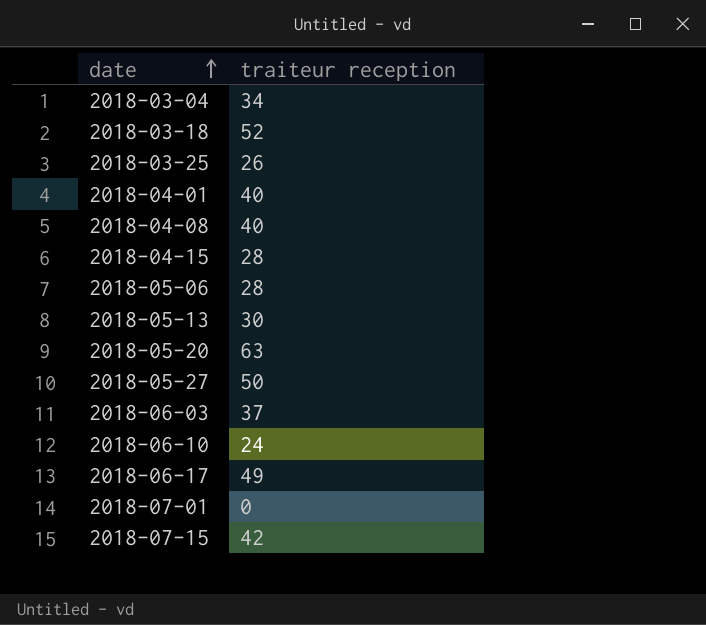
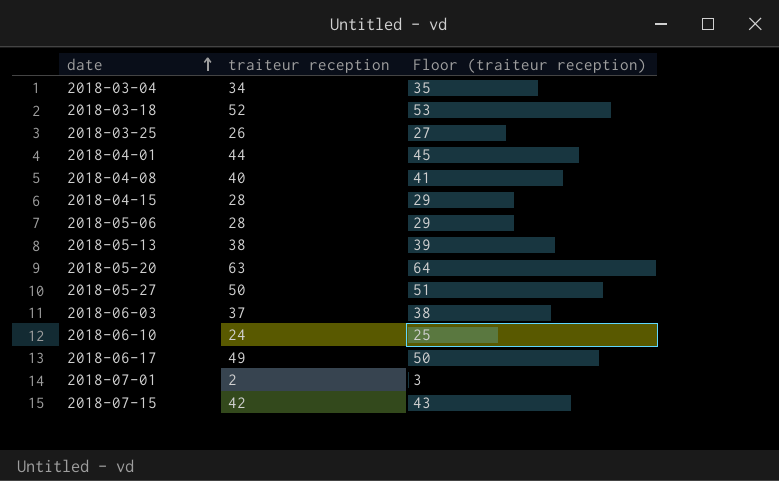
column Floor (traiteur reception) | formula: none -> [traiteur reception] + 1
2018-04-01 | traiteur reception: 40 -> 44
2018-05-13 | traiteur reception: 30 -> 38
2018-07-01 | traiteur reception: 0 -> 2

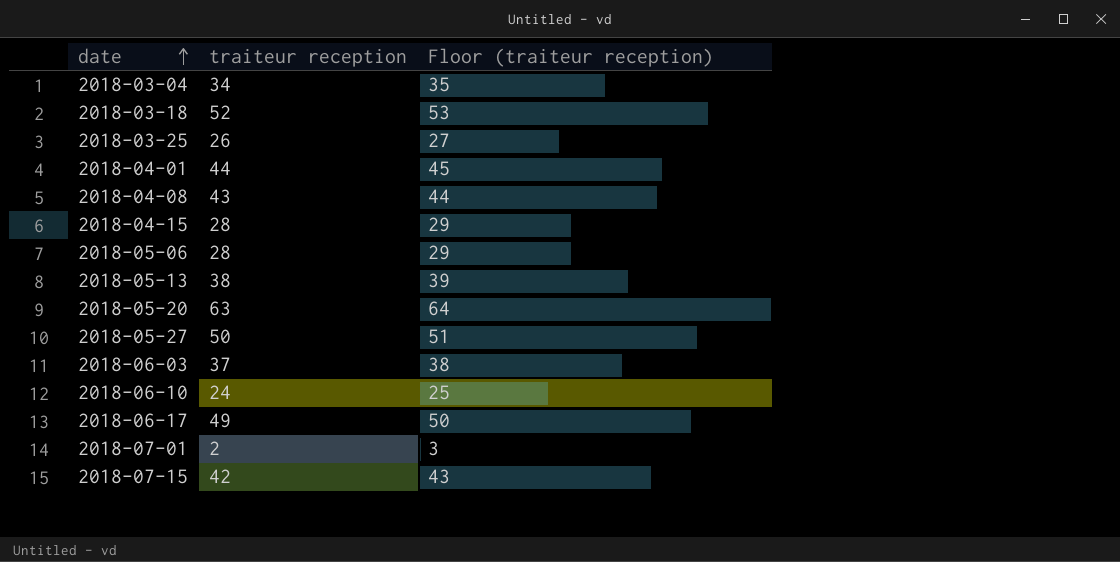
2018-04-08 | traiteur reception: 40 -> 43
2018-04-08 | Floor (traiteur reception): 41 -> 44

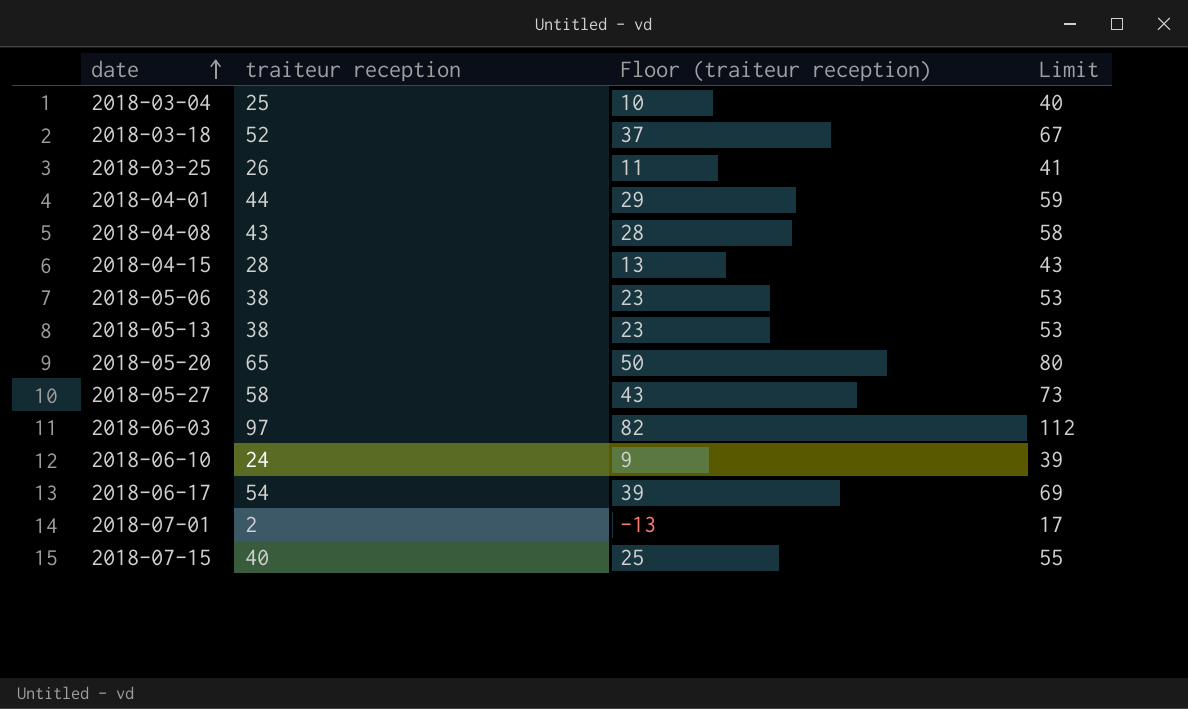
column Floor (traiteur reception) | formula: [traiteur reception] + 1 -> [traiteur reception] - 15
column Limit | formula: none -> [traiteur reception] + 15
2018-03-04 | traiteur reception: 34 -> 25
2018-05-06 | traiteur reception: 28 -> 38
2018-05-20 | traiteur reception: 63 -> 65
2018-05-27 | traiteur reception: 50 -> 58
2018-06-03 | traiteur reception: 37 -> 97
2018-06-17 | traiteur reception: 49 -> 54
2018-07-15 | traiteur reception: 42 -> 40

